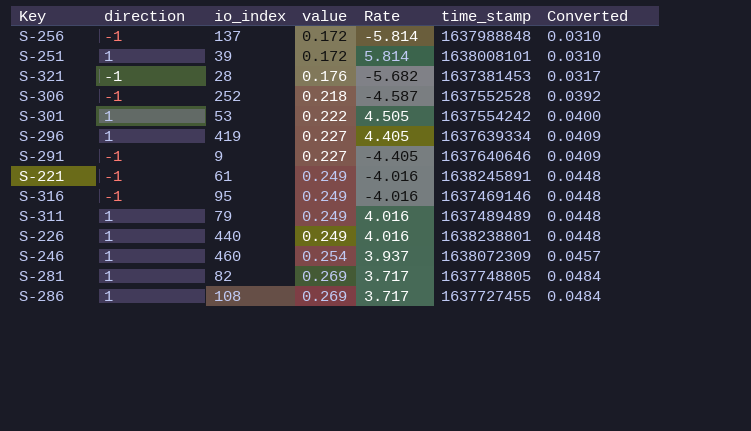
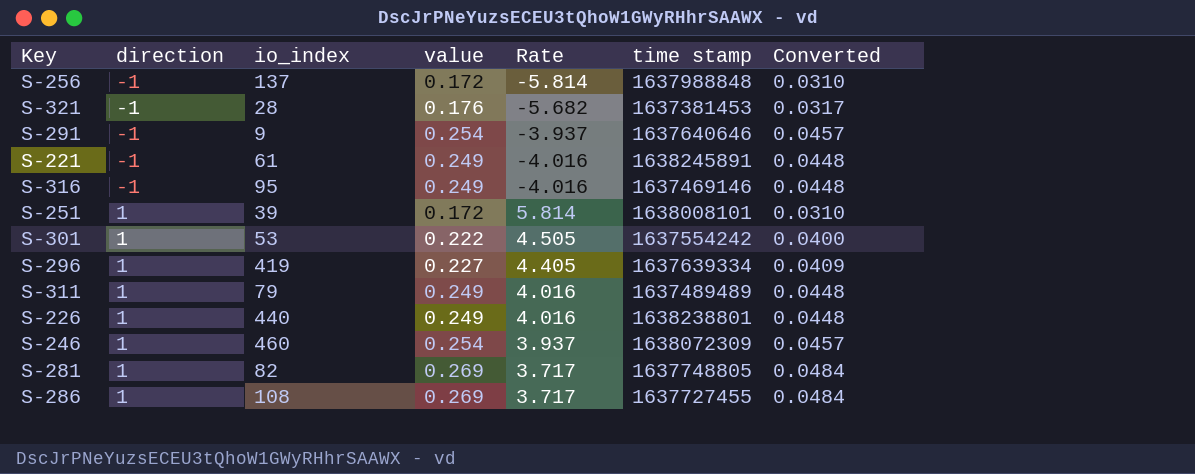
row order: value ascending -> direction ascending
column name: time_stamp -> time stamp
row S-306: -1 | 252 | 0.218 | -4.587 | 1637552528 | 0.0392 -> none
S-291 | value: 0.227 -> 0.254
S-291 | Rate: -4.405 -> -3.937
S-291 | Converted: 0.0409 -> 0.0457

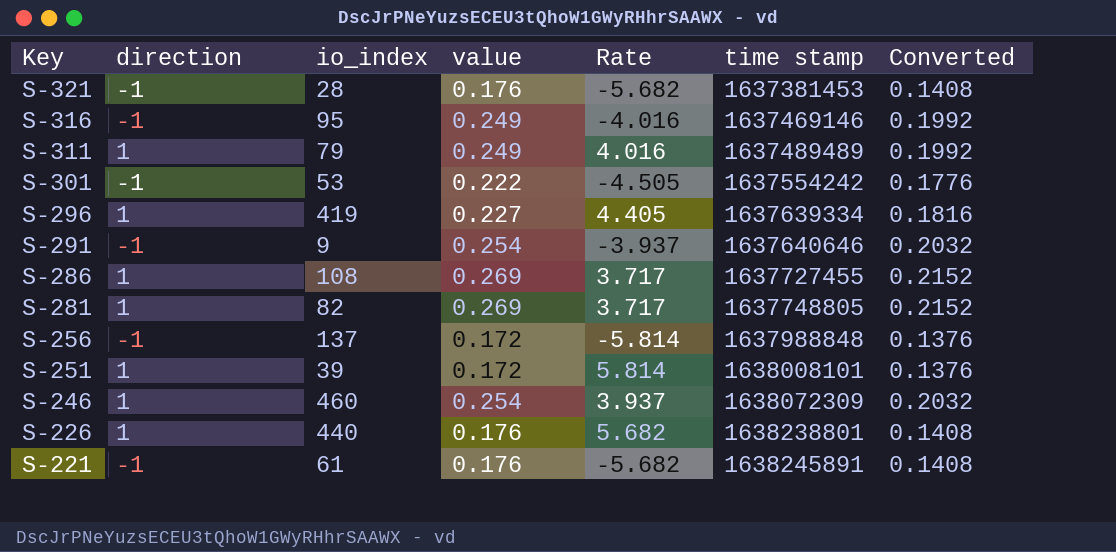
row order: direction ascending -> Key descending
column Converted | formula: [value] * 0.18 -> [value] * 0.8
S-301 | direction: 1 -> -1
S-301 | Rate: 4.505 -> -4.505
S-226 | value: 0.249 -> 0.176
S-226 | Rate: 4.016 -> 5.682
S-221 | value: 0.249 -> 0.176
S-221 | Rate: -4.016 -> -5.682

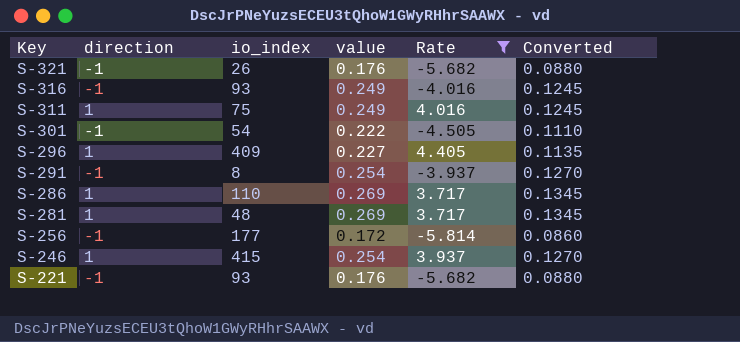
filter: none -> Rate <= 4.405
column time stamp | position: 6 -> none
column Converted | formula: [value] * 0.8 -> [value] * 0.5
S-321 | io_index: 28 -> 26
S-316 | io_index: 95 -> 93
S-311 | io_index: 79 -> 75
S-301 | io_index: 53 -> 54
S-296 | io_index: 419 -> 409
S-291 | io_index: 9 -> 8
S-286 | io_index: 108 -> 110
S-281 | io_index: 82 -> 48
S-256 | io_index: 137 -> 177
S-246 | io_index: 460 -> 415
S-221 | io_index: 61 -> 93

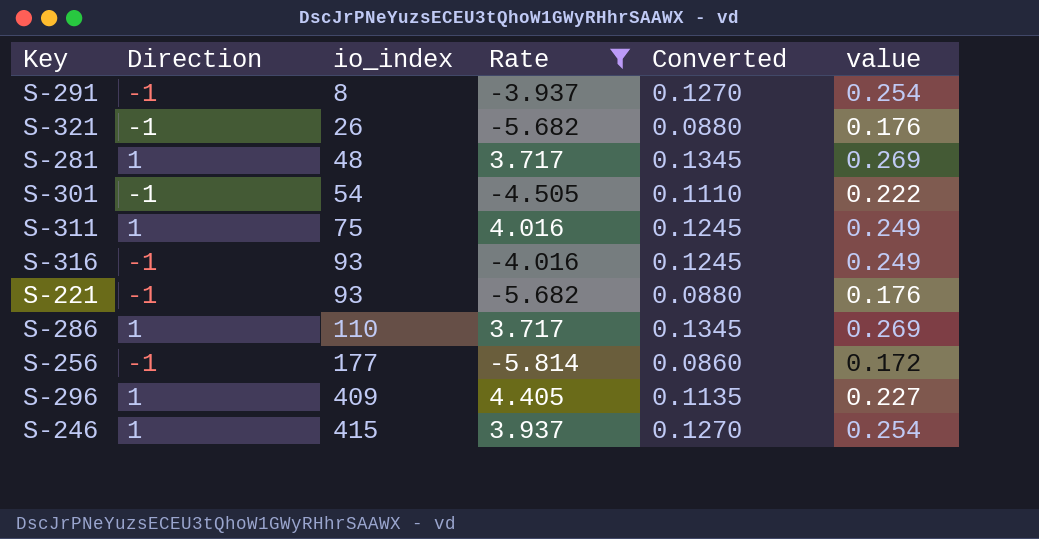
row order: Key descending -> io_index ascending
column name: direction -> Direction
column value | position: 4 -> 6

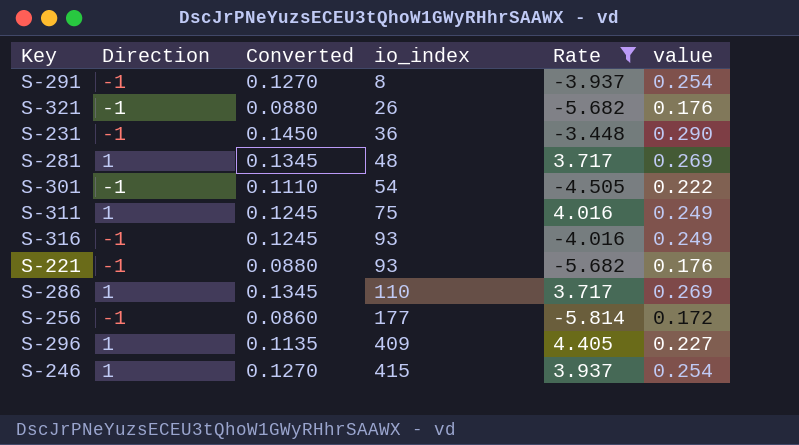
column Converted | position: 5 -> 3
row S-231: none -> -1 | 0.1450 | 36 | -3.448 | 0.290

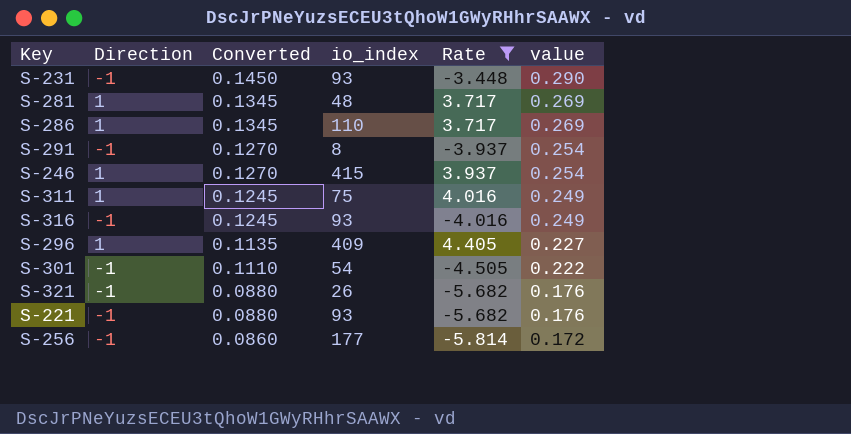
row order: io_index ascending -> Converted descending
S-231 | io_index: 36 -> 93

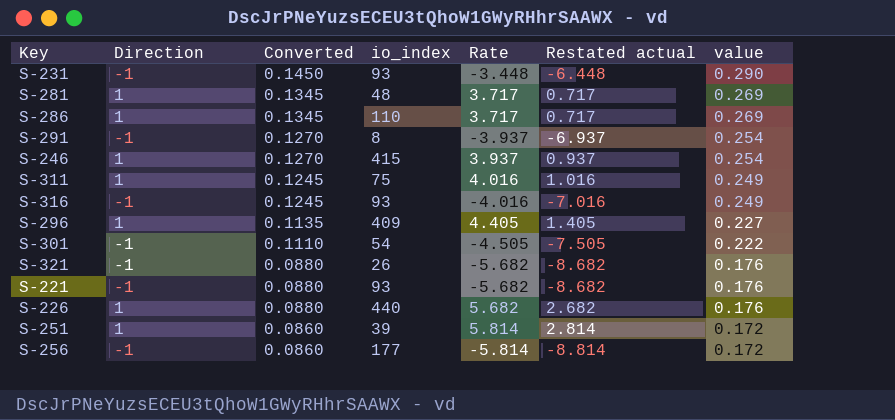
filter: Rate <= 4.405 -> none
column Restated actual | formula: none -> [Rate] - 3

